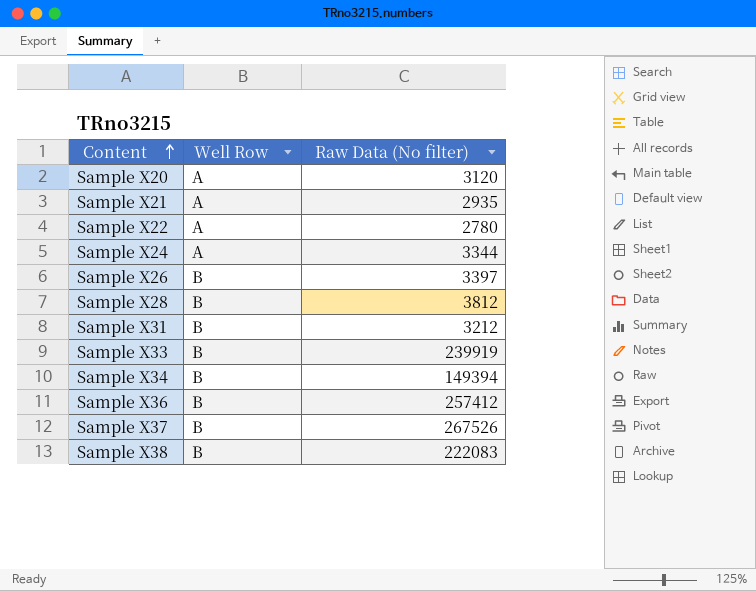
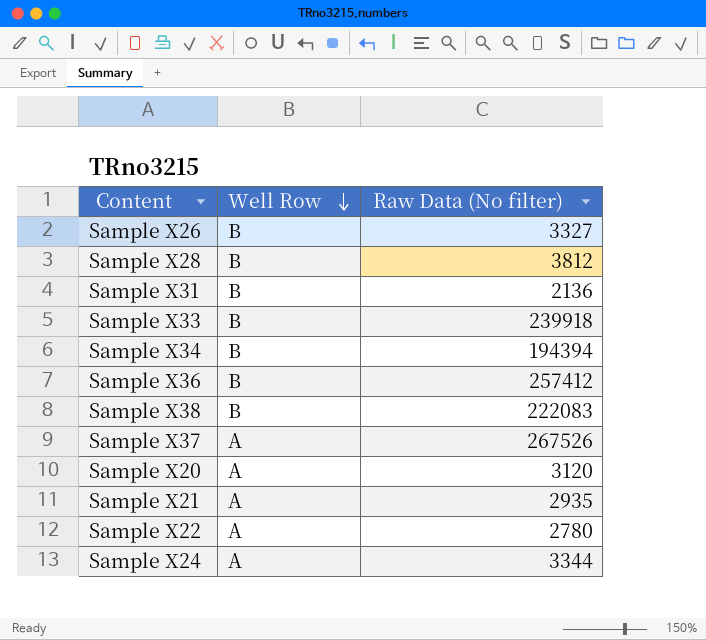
row order: Content ascending -> Well Row descending
Sample X26 | Raw Data (No filter): 3397 -> 3327
Sample X31 | Raw Data (No filter): 3212 -> 2136
Sample X33 | Raw Data (No filter): 239919 -> 239918
Sample X34 | Raw Data (No filter): 149394 -> 194394
Sample X37 | Well Row: B -> A

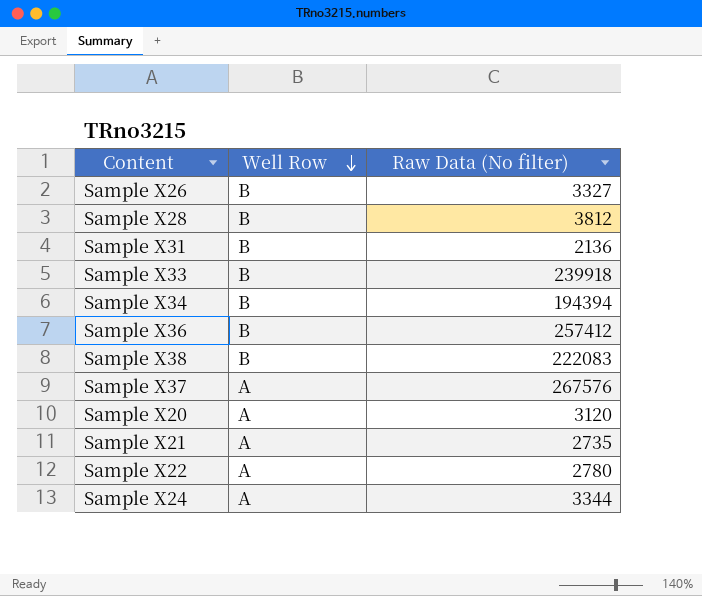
Sample X37 | Raw Data (No filter): 267526 -> 267576
Sample X21 | Raw Data (No filter): 2935 -> 2735

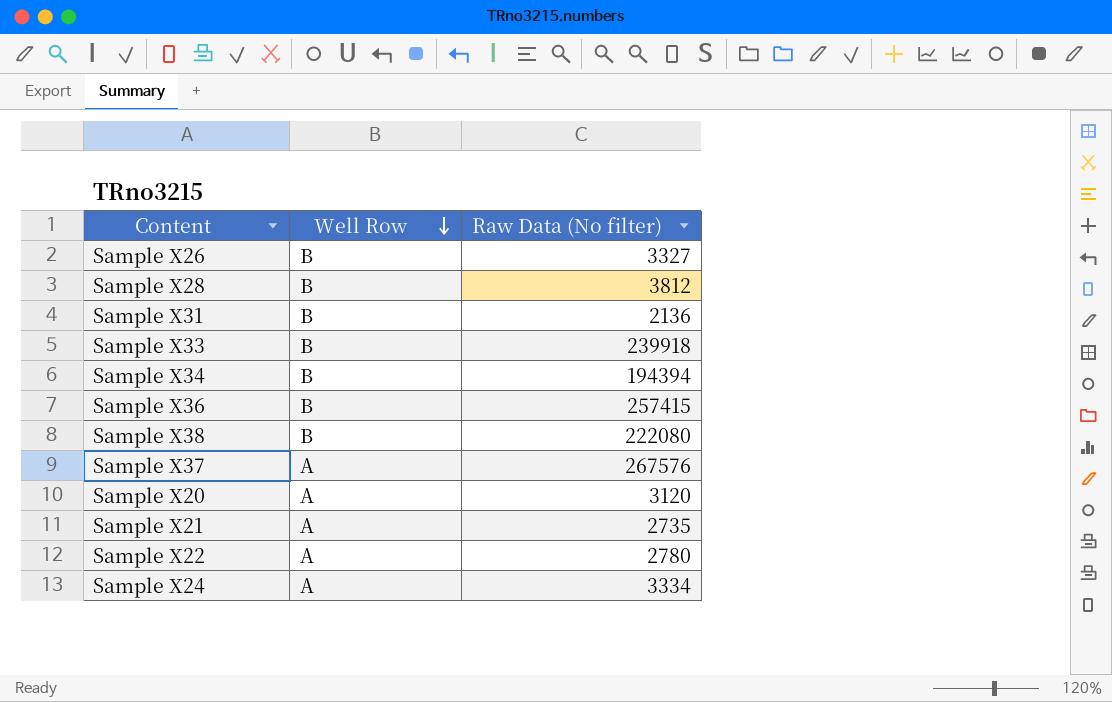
Sample X36 | Raw Data (No filter): 257412 -> 257415
Sample X38 | Raw Data (No filter): 222083 -> 222080
Sample X24 | Raw Data (No filter): 3344 -> 3334

